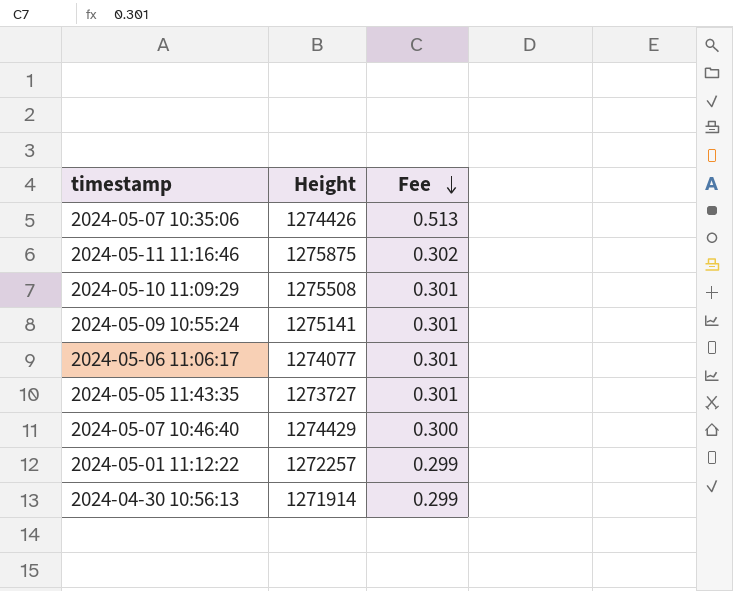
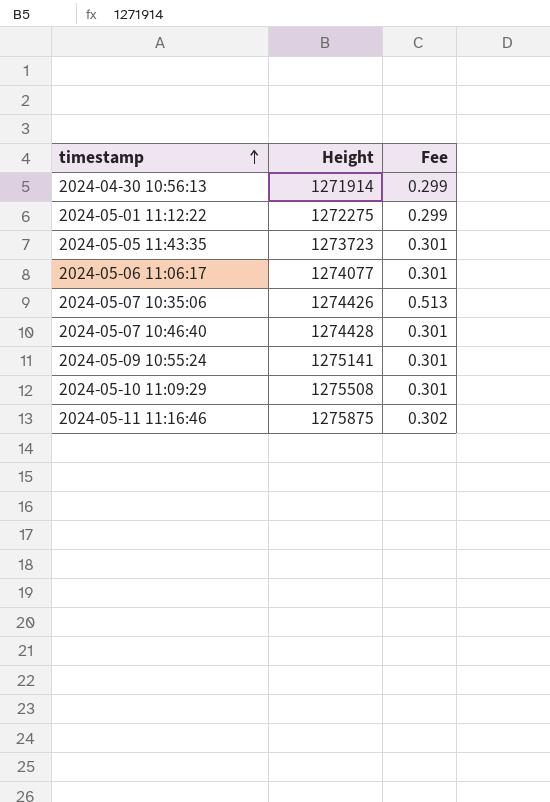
row order: Fee descending -> timestamp ascending
2024-05-01 11:12:22 | Height: 1272257 -> 1272275
2024-05-05 11:43:35 | Height: 1273727 -> 1273723
2024-05-07 10:46:40 | Height: 1274429 -> 1274428
2024-05-07 10:46:40 | Fee: 0.300 -> 0.301

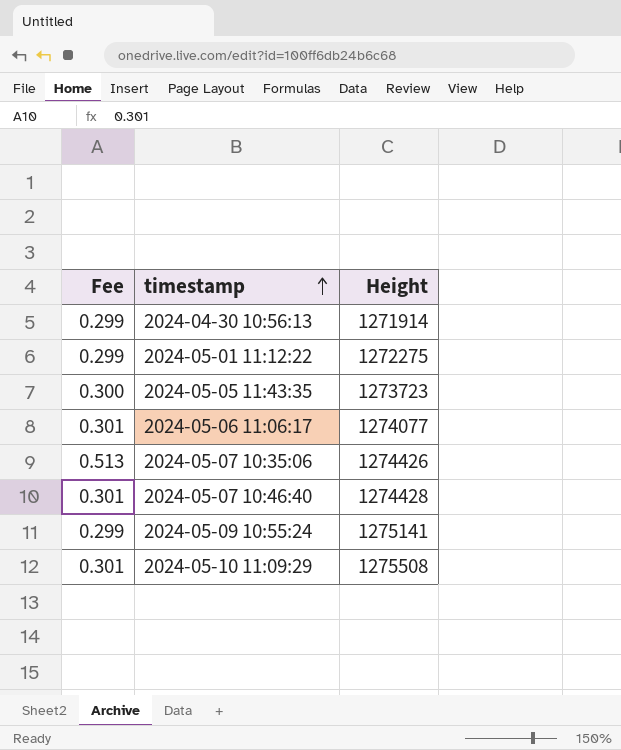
column Fee | position: 3 -> 1
row 2024-05-11 11:16:46: 1275875 | 0.302 -> none
2024-05-05 11:43:35 | Fee: 0.301 -> 0.300
2024-05-09 10:55:24 | Fee: 0.301 -> 0.299

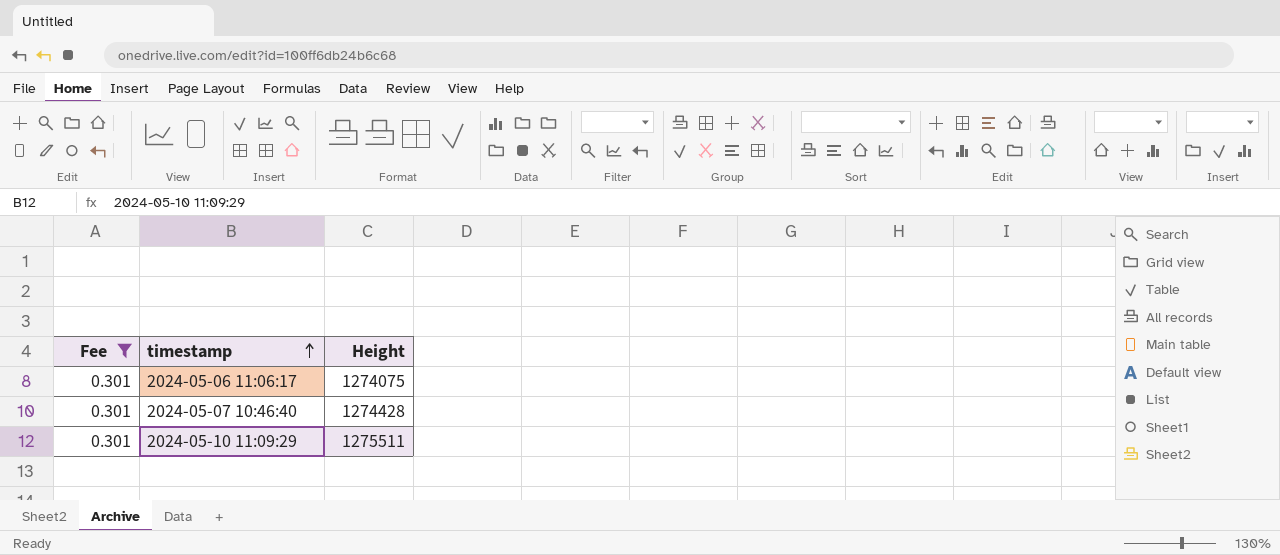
filter: none -> Fee = 0.301
2024-05-06 11:06:17 | Height: 1274077 -> 1274075
2024-05-10 11:09:29 | Height: 1275508 -> 1275511

